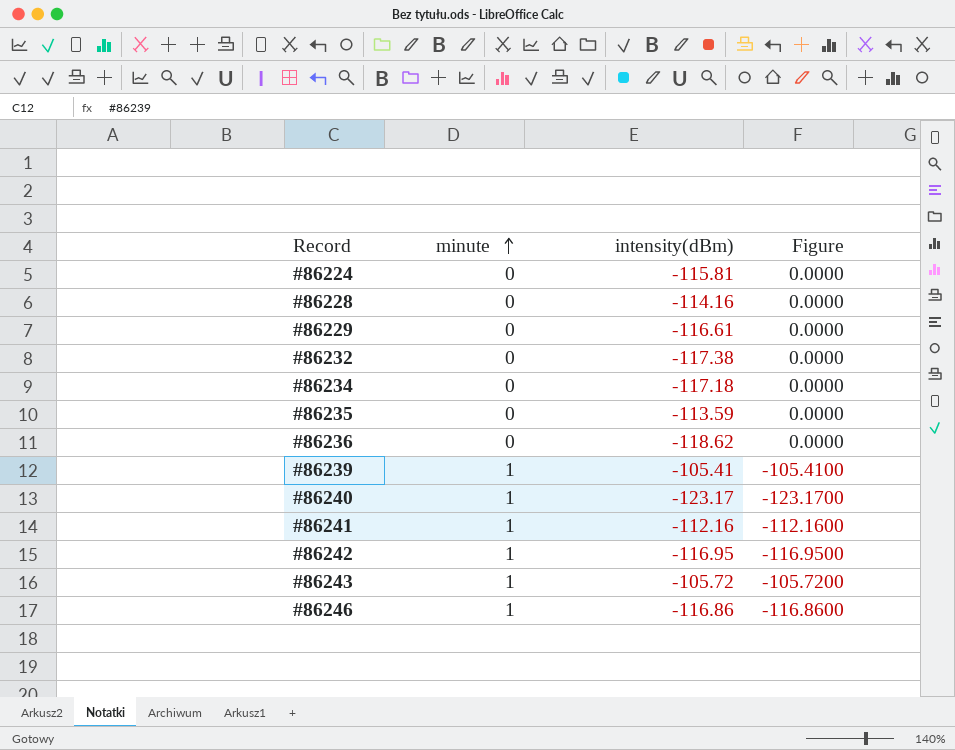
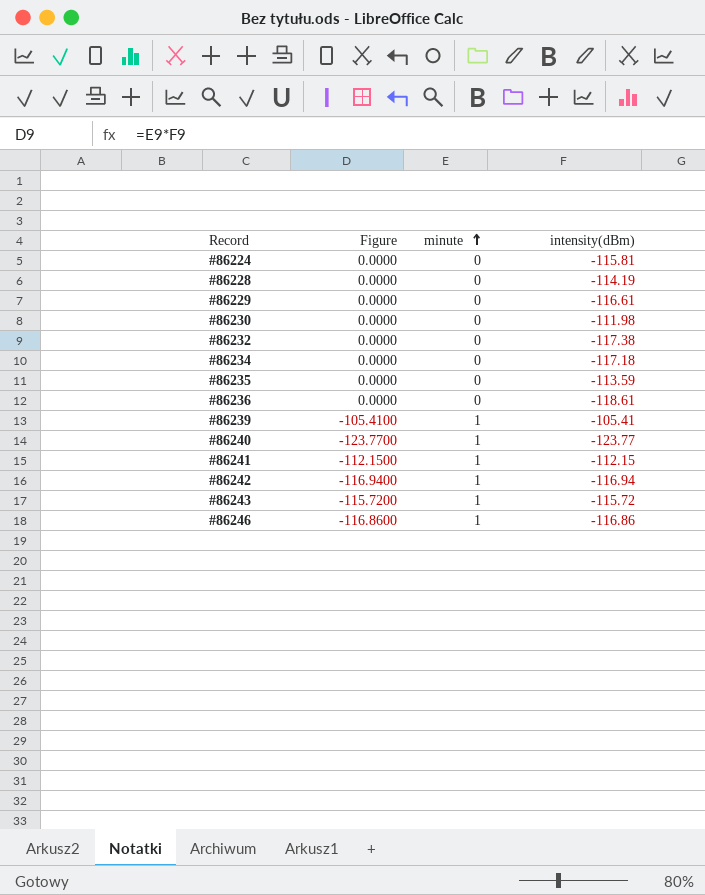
column Figure | position: 4 -> 2
#86228 | intensity(dBm): -114.16 -> -114.19
row #86230: none -> 0.0000 | 0 | -111.98
#86236 | intensity(dBm): -118.62 -> -118.61
#86240 | Figure: -123.1700 -> -123.7700
#86240 | intensity(dBm): -123.17 -> -123.77
#86241 | Figure: -112.1600 -> -112.1500
#86241 | intensity(dBm): -112.16 -> -112.15
#86242 | Figure: -116.9500 -> -116.9400
#86242 | intensity(dBm): -116.95 -> -116.94
#86243 | Figure: -105.7200 -> -115.7200
#86243 | intensity(dBm): -105.72 -> -115.72

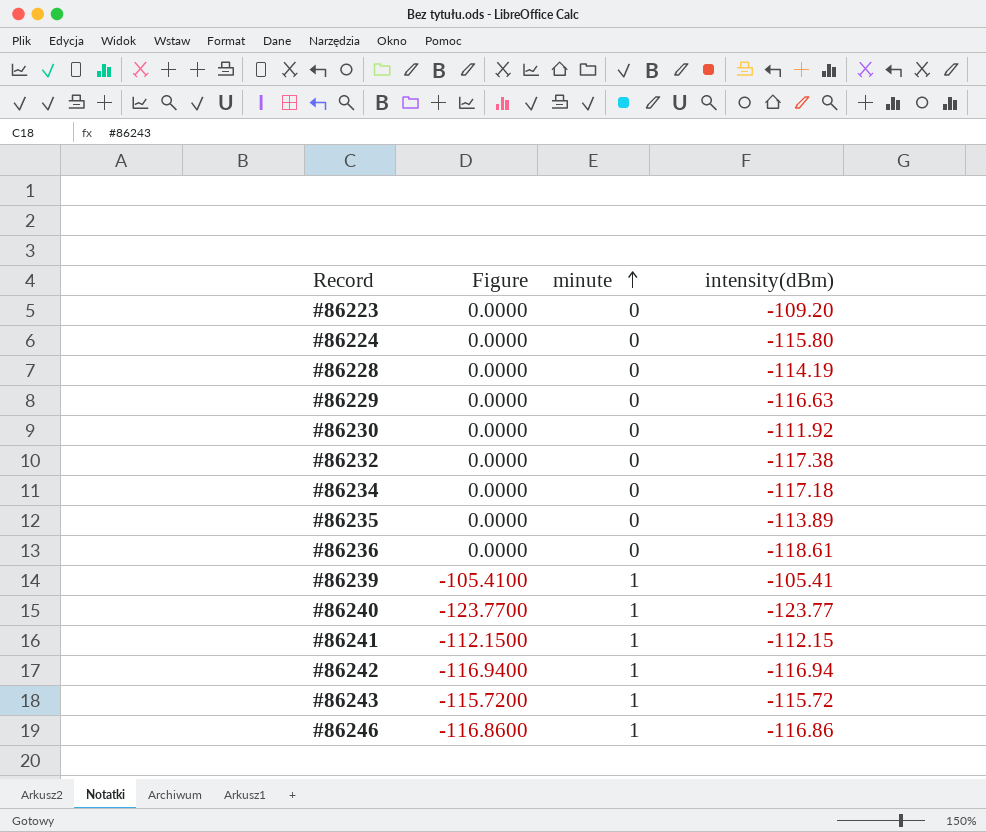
row #86223: none -> 0.0000 | 0 | -109.20
#86224 | intensity(dBm): -115.81 -> -115.80
#86229 | intensity(dBm): -116.61 -> -116.63
#86230 | intensity(dBm): -111.98 -> -111.92
#86235 | intensity(dBm): -113.59 -> -113.89

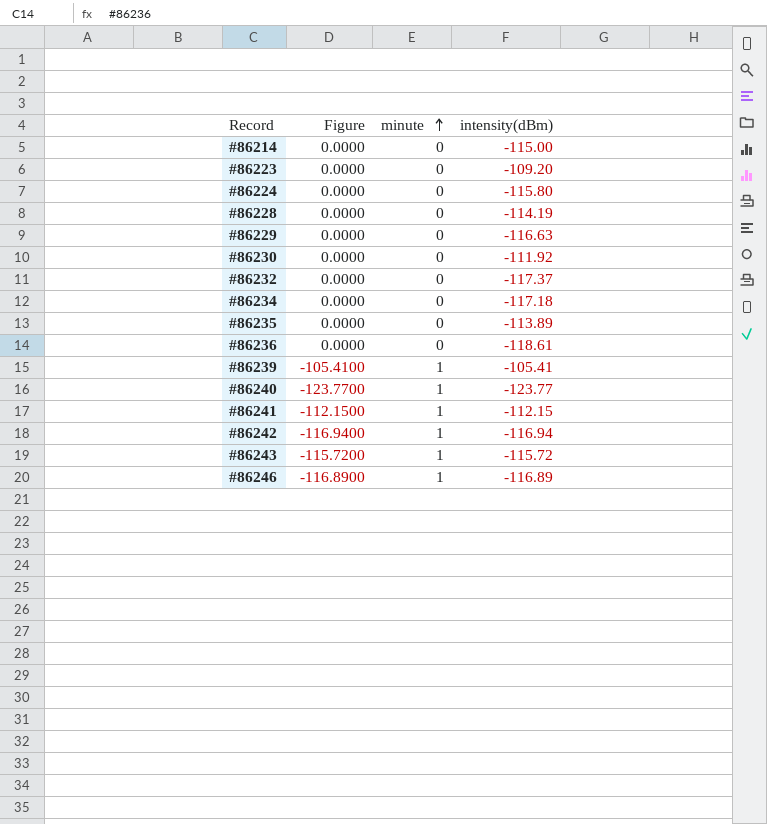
row #86214: none -> 0.0000 | 0 | -115.00
#86232 | intensity(dBm): -117.38 -> -117.37
#86246 | Figure: -116.8600 -> -116.8900
#86246 | intensity(dBm): -116.86 -> -116.89

